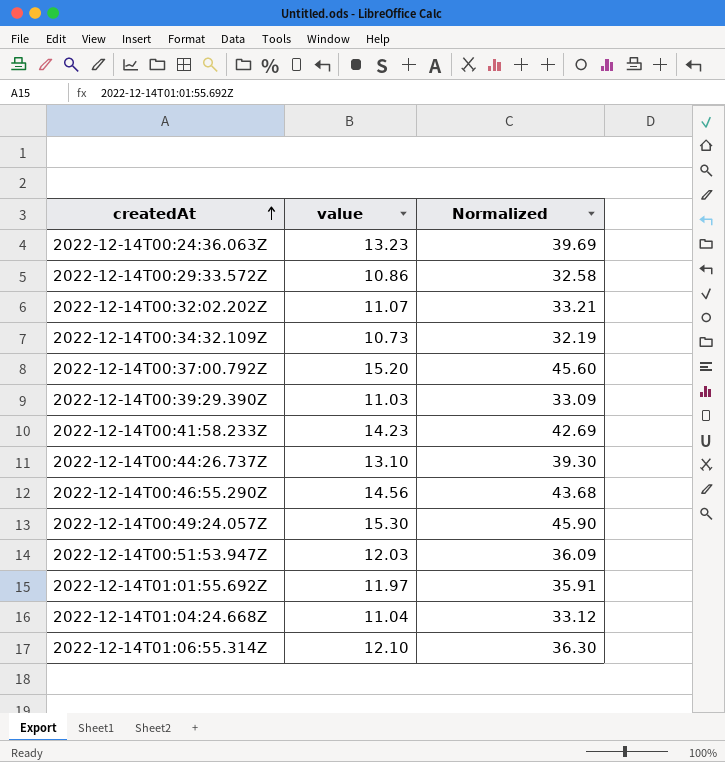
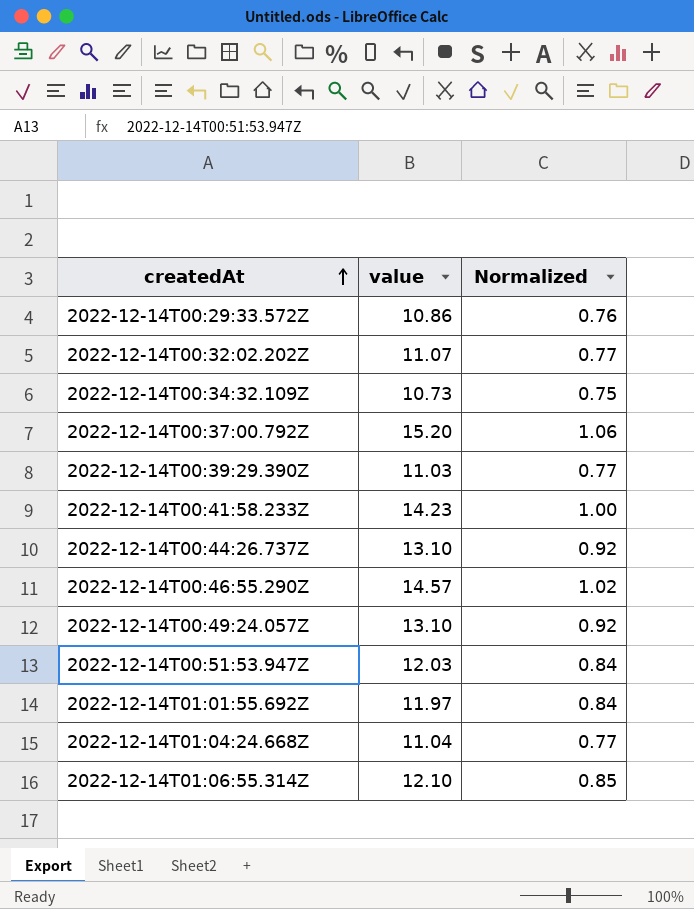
column Normalized | formula: [value] * 3 -> [value] * 0.07
row 2022-12-14T00:24:36.063Z: 13.23 | 39.69 -> none
2022-12-14T00:46:55.290Z | value: 14.56 -> 14.57
2022-12-14T00:49:24.057Z | value: 15.30 -> 13.10

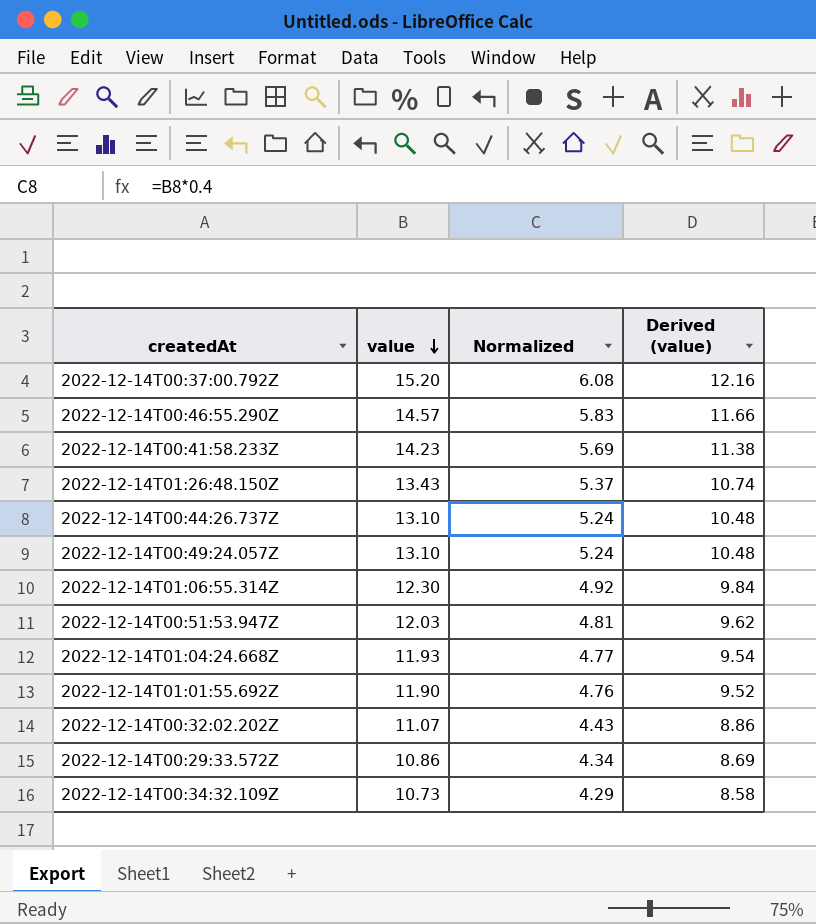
row order: createdAt ascending -> value descending
column Normalized | formula: [value] * 0.07 -> [value] * 0.4
column Derived (value) | formula: none -> [value] * 0.8
row 2022-12-14T00:39:29.390Z: 11.03 | 0.77 -> none
row 2022-12-14T01:26:48.150Z: none -> 13.43 | 5.37 | 10.74
2022-12-14T01:06:55.314Z | value: 12.10 -> 12.30
2022-12-14T01:04:24.668Z | value: 11.04 -> 11.93
2022-12-14T01:01:55.692Z | value: 11.97 -> 11.90

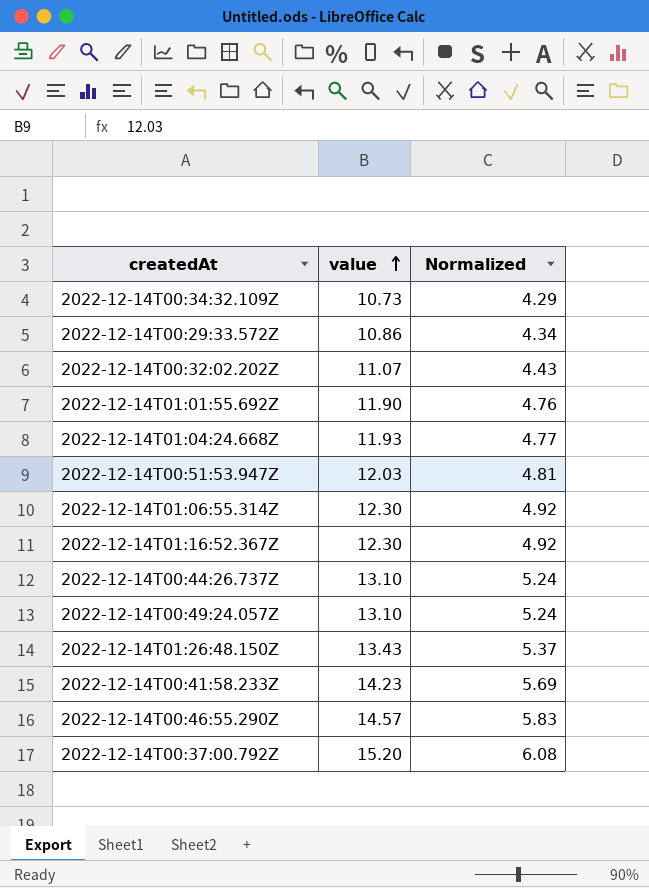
row order: value descending -> value ascending
column Derived (value) | formula: [value] * 0.8 -> none
row 2022-12-14T01:16:52.367Z: none -> 12.30 | 4.92

